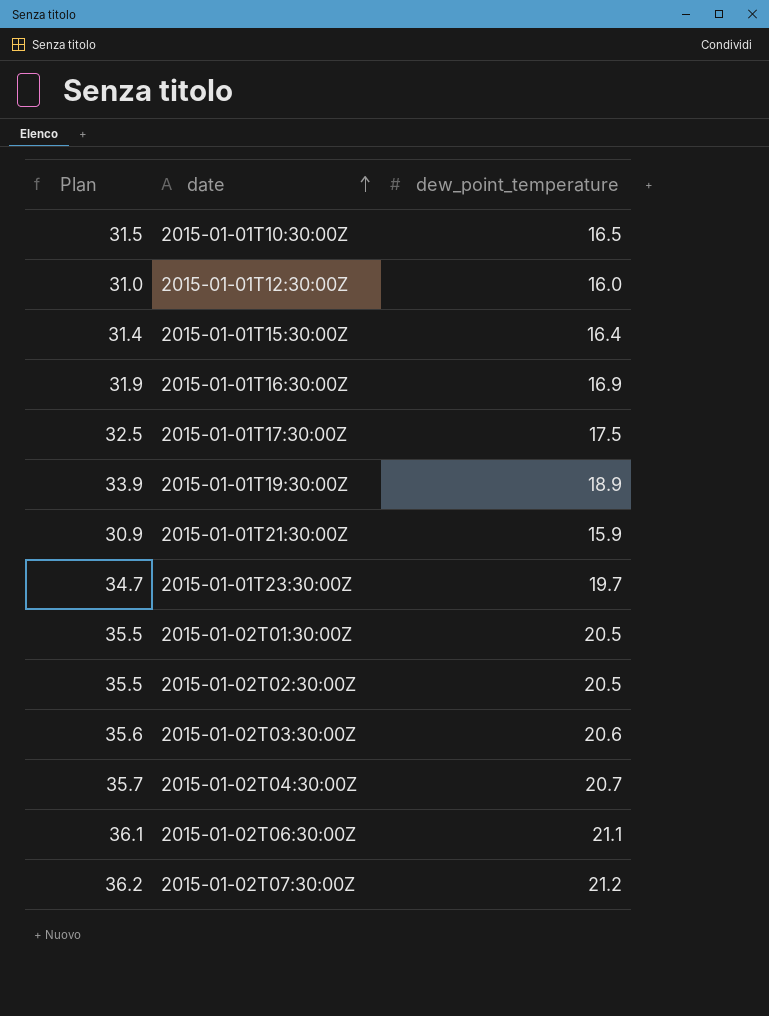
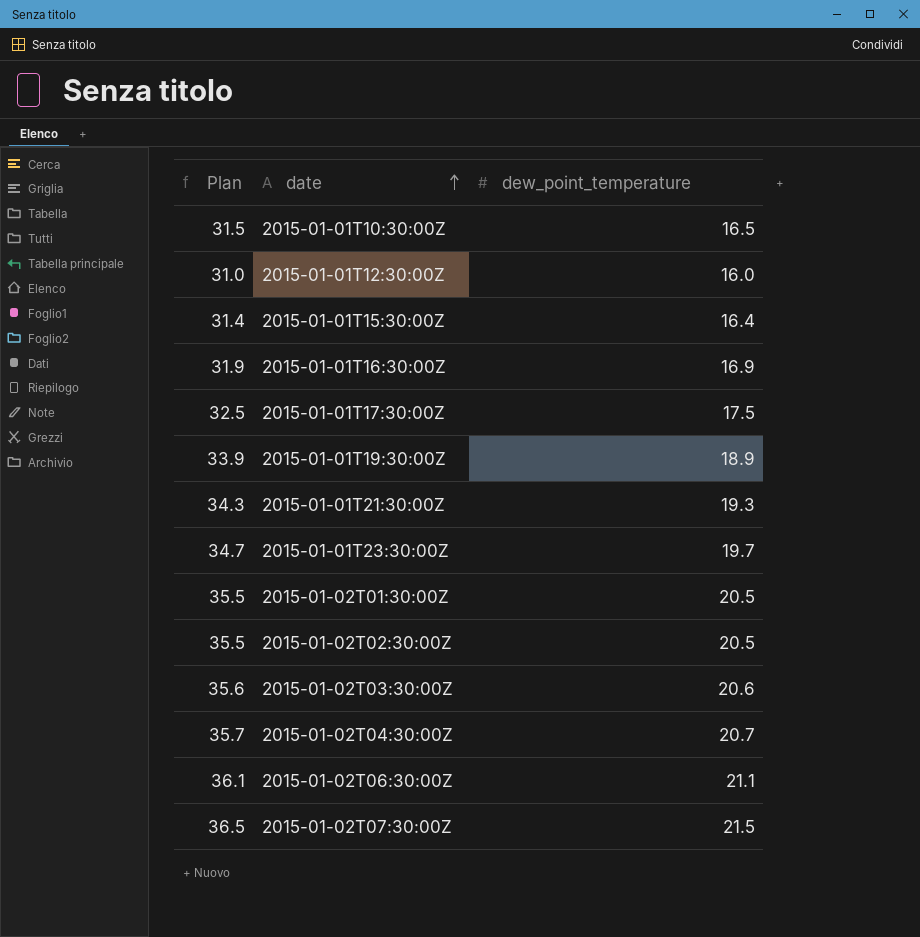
2015-01-01T21:30:00Z | Plan: 30.9 -> 34.3
2015-01-01T21:30:00Z | dew_point_temperature: 15.9 -> 19.3
2015-01-02T07:30:00Z | Plan: 36.2 -> 36.5
2015-01-02T07:30:00Z | dew_point_temperature: 21.2 -> 21.5

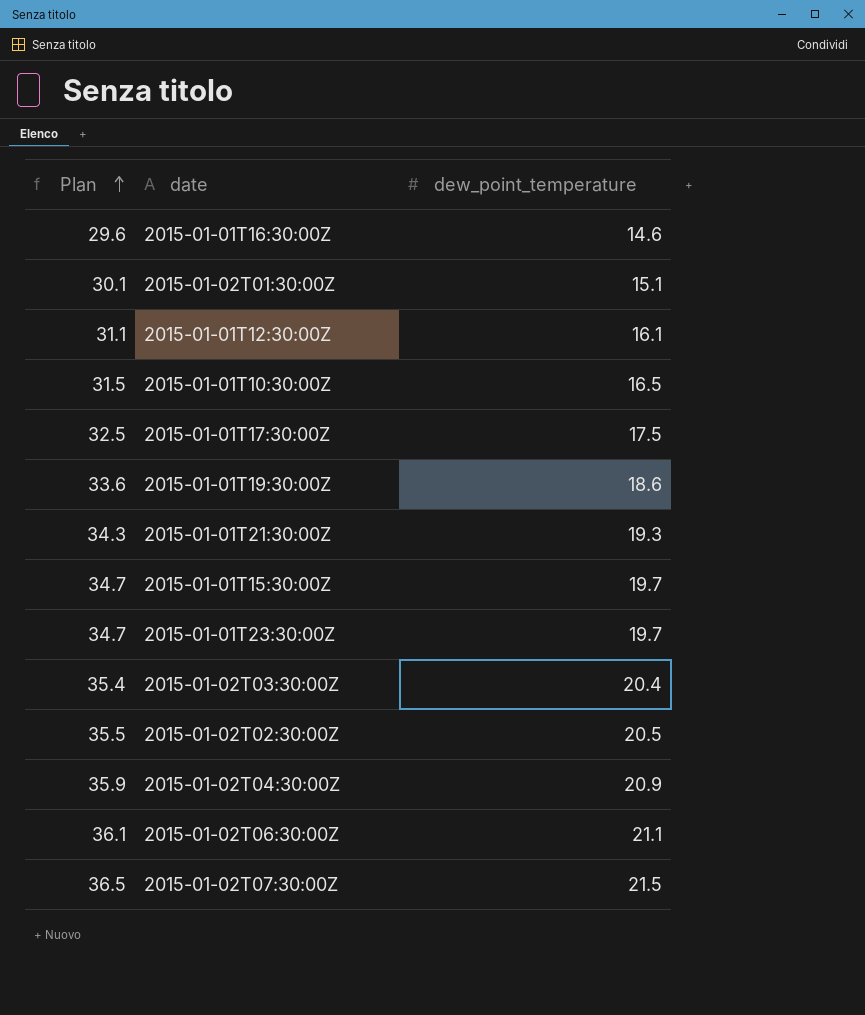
row order: date ascending -> Plan ascending
2015-01-01T16:30:00Z | Plan: 31.9 -> 29.6
2015-01-01T16:30:00Z | dew_point_temperature: 16.9 -> 14.6
2015-01-02T01:30:00Z | Plan: 35.5 -> 30.1
2015-01-02T01:30:00Z | dew_point_temperature: 20.5 -> 15.1
2015-01-01T12:30:00Z | Plan: 31.0 -> 31.1
2015-01-01T12:30:00Z | dew_point_temperature: 16.0 -> 16.1
2015-01-01T19:30:00Z | Plan: 33.9 -> 33.6
2015-01-01T19:30:00Z | dew_point_temperature: 18.9 -> 18.6
2015-01-01T15:30:00Z | Plan: 31.4 -> 34.7
2015-01-01T15:30:00Z | dew_point_temperature: 16.4 -> 19.7
2015-01-02T03:30:00Z | Plan: 35.6 -> 35.4
2015-01-02T03:30:00Z | dew_point_temperature: 20.6 -> 20.4
2015-01-02T04:30:00Z | Plan: 35.7 -> 35.9
2015-01-02T04:30:00Z | dew_point_temperature: 20.7 -> 20.9

